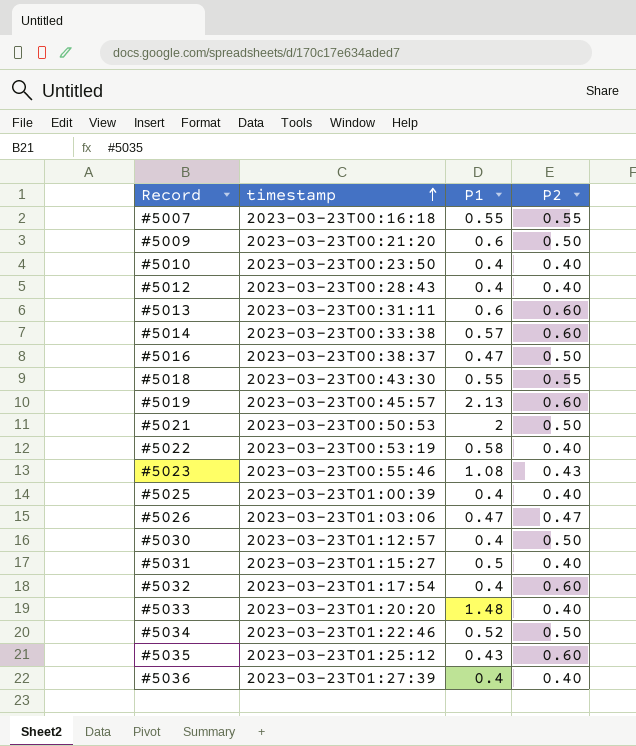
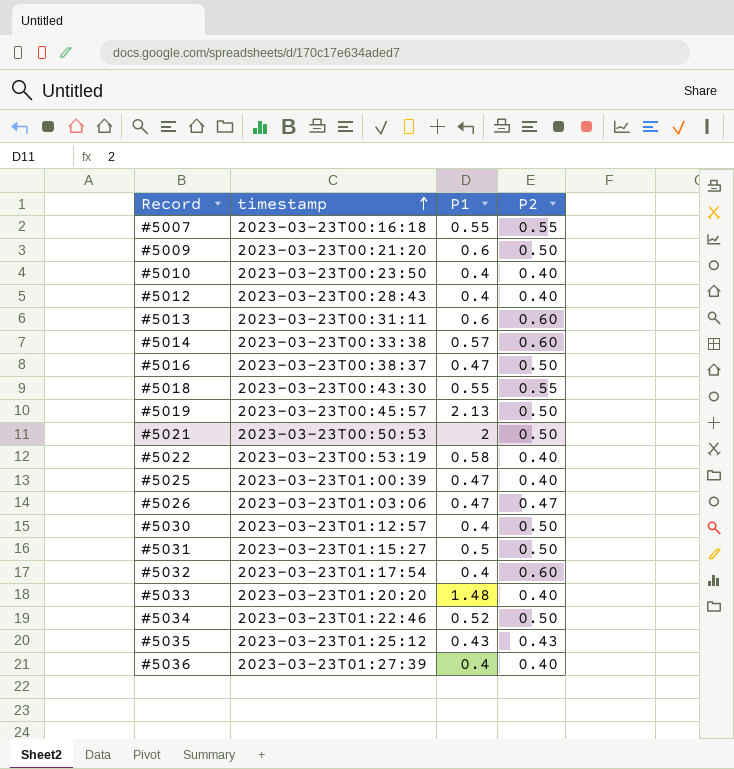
row #5023: 2023-03-23T00:55:46 | 1.08 | 0.43 -> none
#5019 | P2: 0.60 -> 0.50
#5025 | P1: 0.4 -> 0.47
#5031 | P2: 0.40 -> 0.50
#5035 | P2: 0.60 -> 0.43

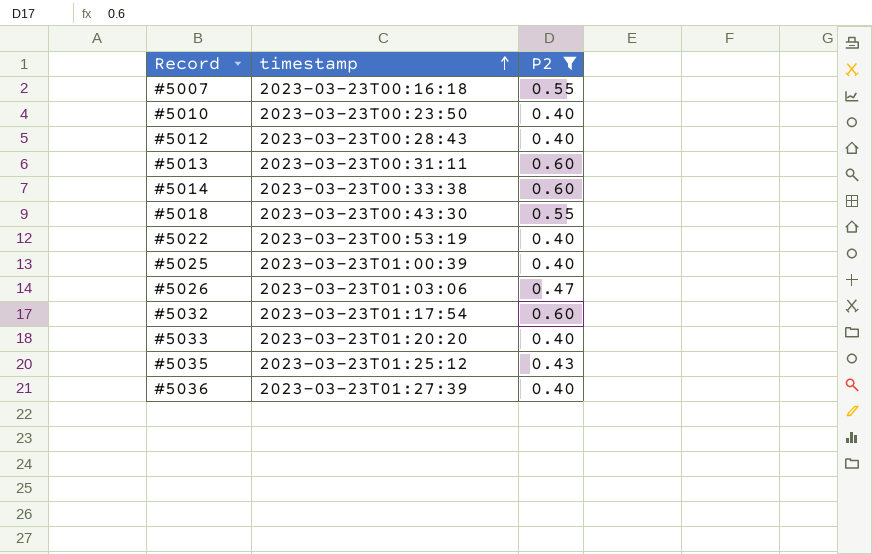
filter: none -> P2 != 0.50
column P1 | position: 3 -> none

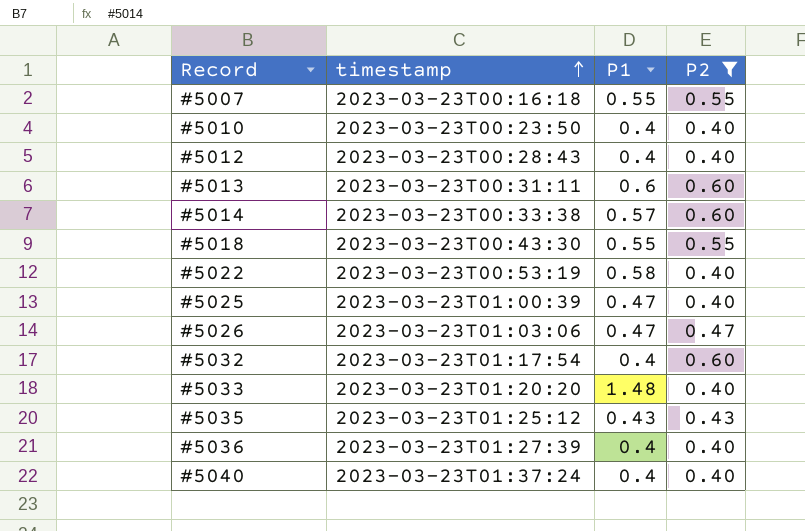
column P1 | position: none -> 3
row #5040: none -> 2023-03-23T01:37:24 | 0.4 | 0.40

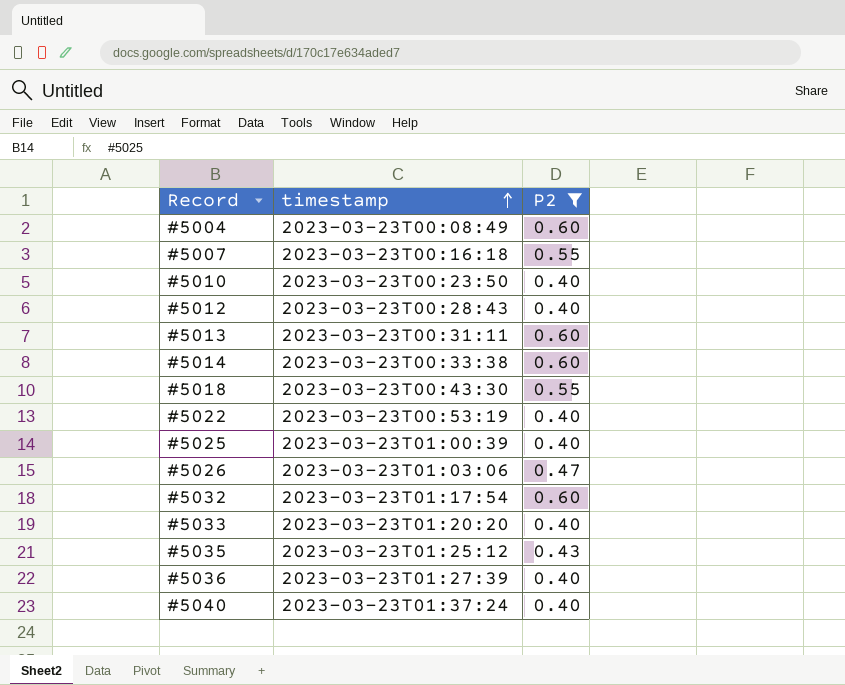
column P1 | position: 3 -> none
row #5004: none -> 2023-03-23T00:08:49 | 0.60

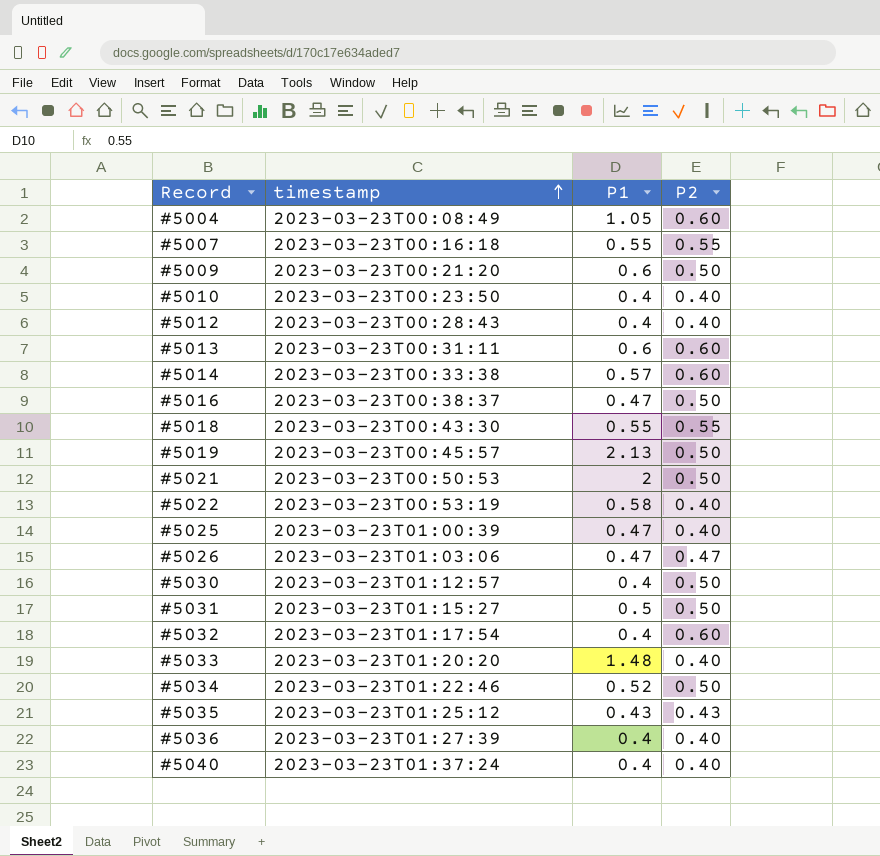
filter: P2 != 0.50 -> none
column P1 | position: none -> 3

